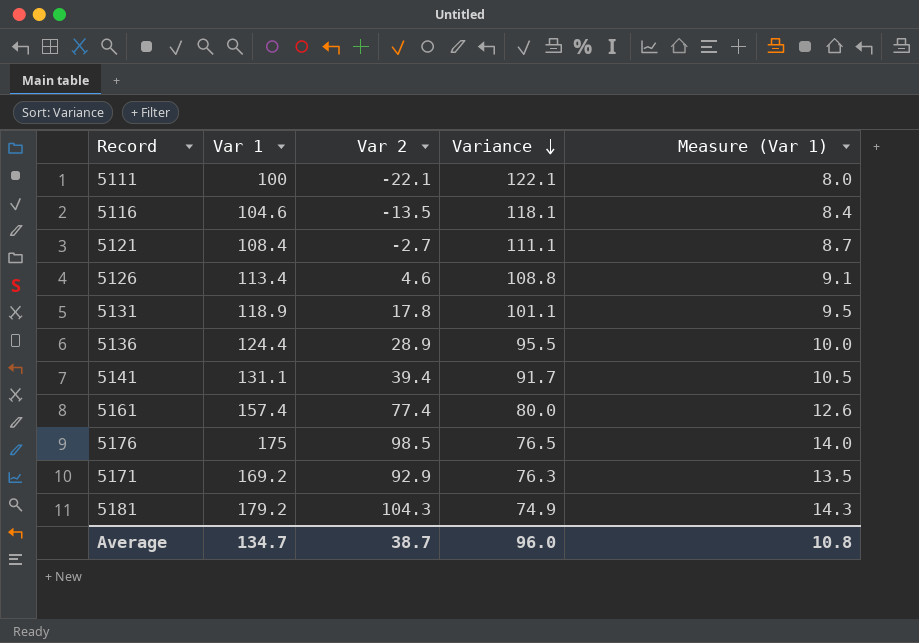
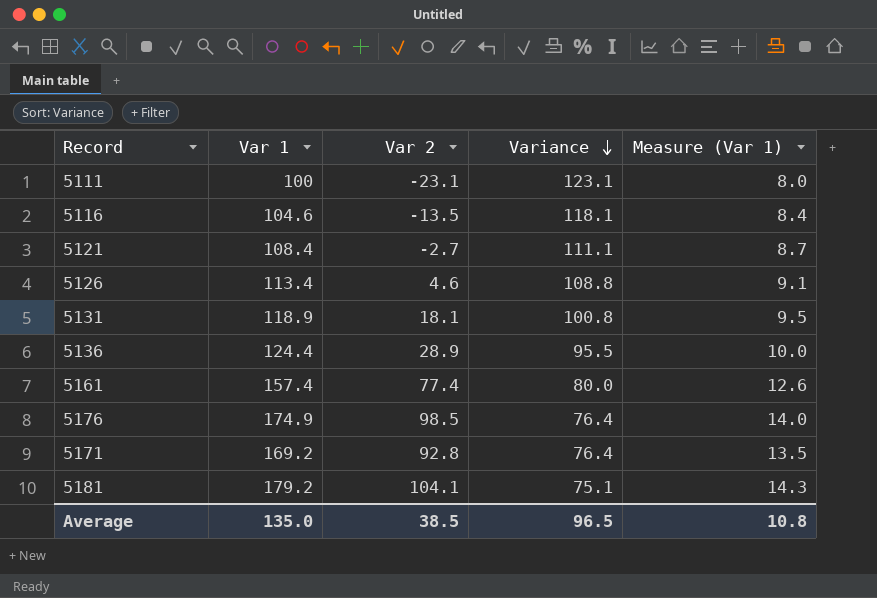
row 5141: 131.1 | 39.4 | 91.7 | 10.5 -> none
5111 | Var 2: -22.1 -> -23.1
5111 | Variance: 122.1 -> 123.1
5131 | Var 2: 17.8 -> 18.1
5131 | Variance: 101.1 -> 100.8
5176 | Var 1: 175 -> 174.9
5176 | Variance: 76.5 -> 76.4
5171 | Var 2: 92.9 -> 92.8
5171 | Variance: 76.3 -> 76.4
5181 | Var 2: 104.3 -> 104.1
5181 | Variance: 74.9 -> 75.1
Average | Var 1: 134.7 -> 135.0
Average | Var 2: 38.7 -> 38.5
Average | Variance: 96.0 -> 96.5

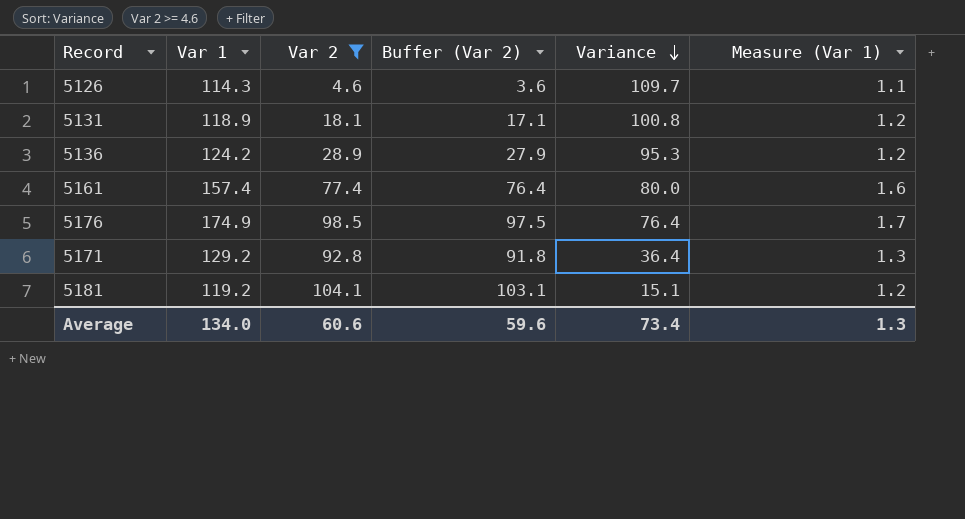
filter: none -> Var 2 >= 4.6
column Buffer (Var 2) | formula: none -> [Var 2] - 1
column Measure (Var 1) | formula: [Var 1] * 0.08 -> [Var 1] * 0.01
5126 | Var 1: 113.4 -> 114.3
5126 | Variance: 108.8 -> 109.7
5136 | Var 1: 124.4 -> 124.2
5136 | Variance: 95.5 -> 95.3
5171 | Var 1: 169.2 -> 129.2
5171 | Variance: 76.4 -> 36.4
5181 | Var 1: 179.2 -> 119.2
5181 | Variance: 75.1 -> 15.1
Average | Var 1: 135.0 -> 134.0
Average | Var 2: 38.5 -> 60.6
Average | Variance: 96.5 -> 73.4
Average | Measure (Var 1): 10.8 -> 1.3

